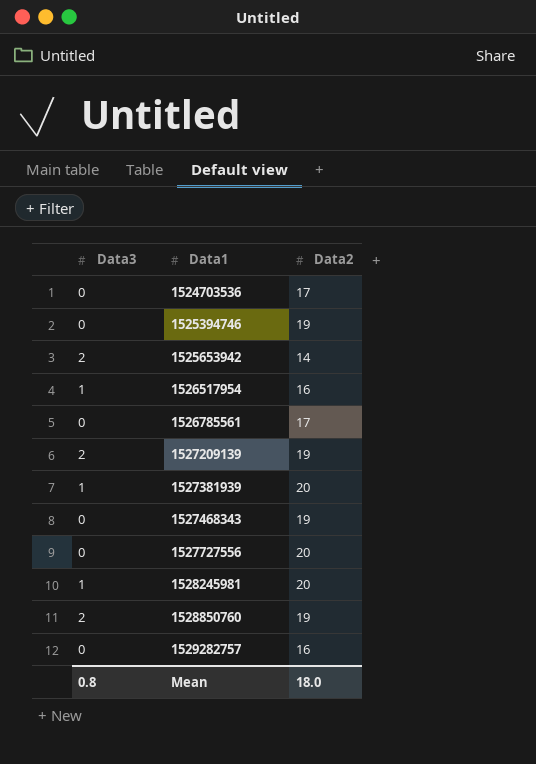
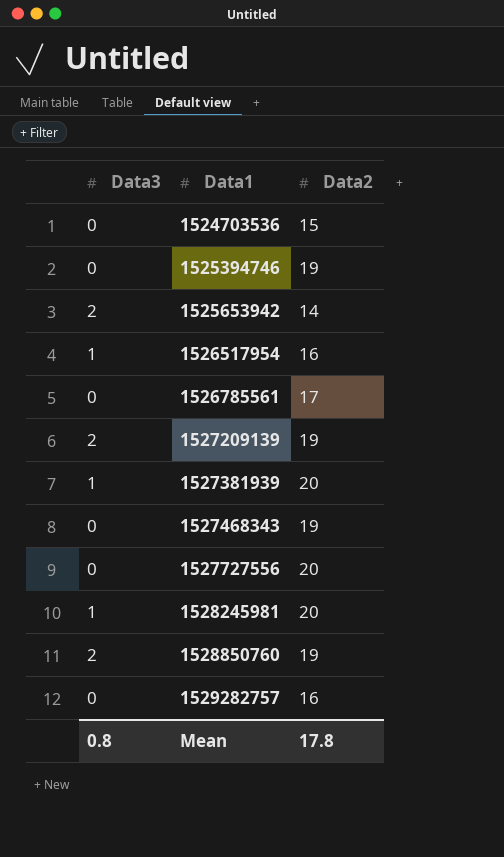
1524703536 | Data2: 17 -> 15
Mean | Data2: 18.0 -> 17.8

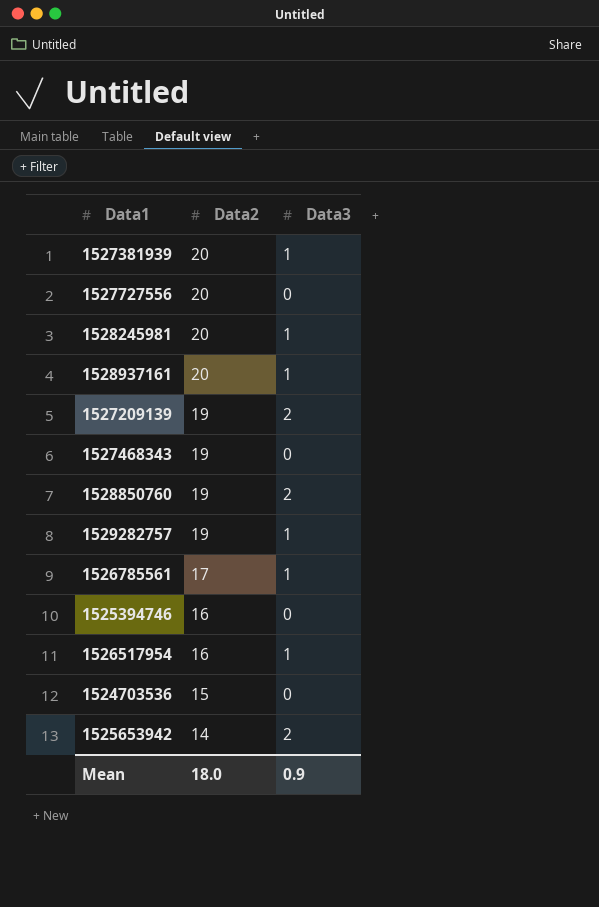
row order: Data1 ascending -> Data2 descending
column Data3 | position: 1 -> 3
row 1528937161: none -> 20 | 1
1529282757 | Data2: 16 -> 19
1529282757 | Data3: 0 -> 1
1526785561 | Data3: 0 -> 1
1525394746 | Data2: 19 -> 16
Mean | Data2: 17.8 -> 18.0
Mean | Data3: 0.8 -> 0.9

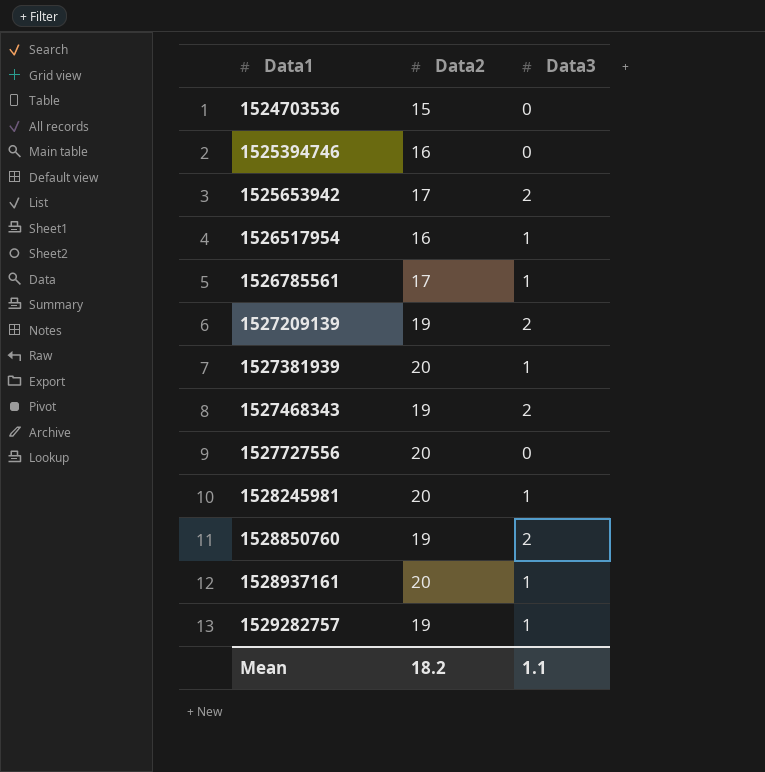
row order: Data2 descending -> Data1 ascending
1525653942 | Data2: 14 -> 17
1527468343 | Data3: 0 -> 2
Mean | Data2: 18.0 -> 18.2
Mean | Data3: 0.9 -> 1.1

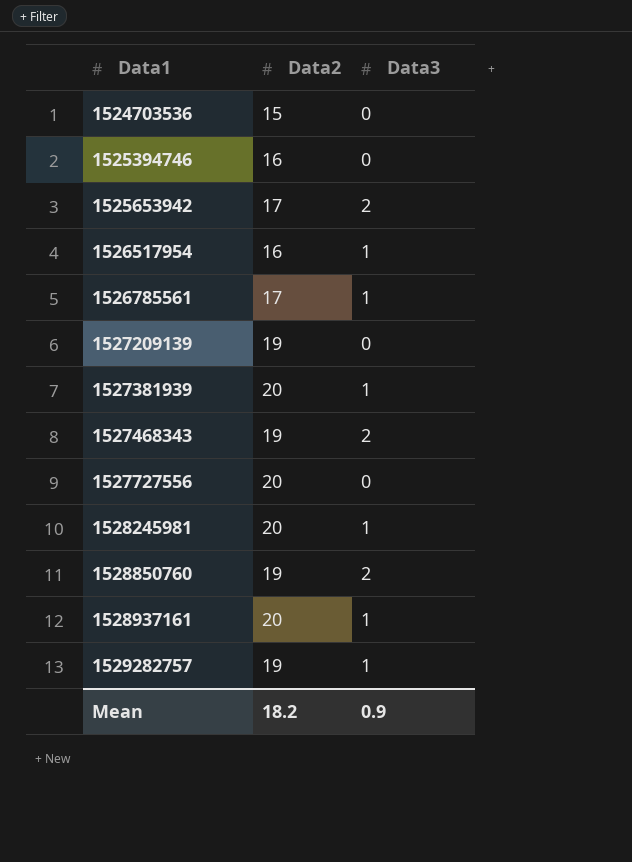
1527209139 | Data3: 2 -> 0
Mean | Data3: 1.1 -> 0.9

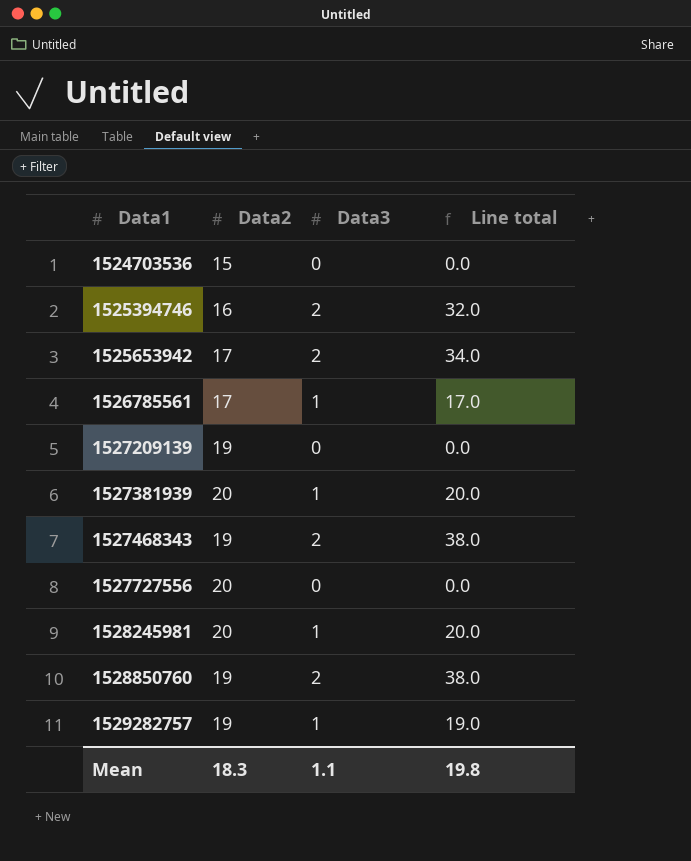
column Line total | formula: none -> [Data2] * [Data3]
row 1526517954: 16 | 1 -> none
row 1528937161: 20 | 1 -> none
1525394746 | Data3: 0 -> 2
Mean | Data2: 18.2 -> 18.3
Mean | Data3: 0.9 -> 1.1

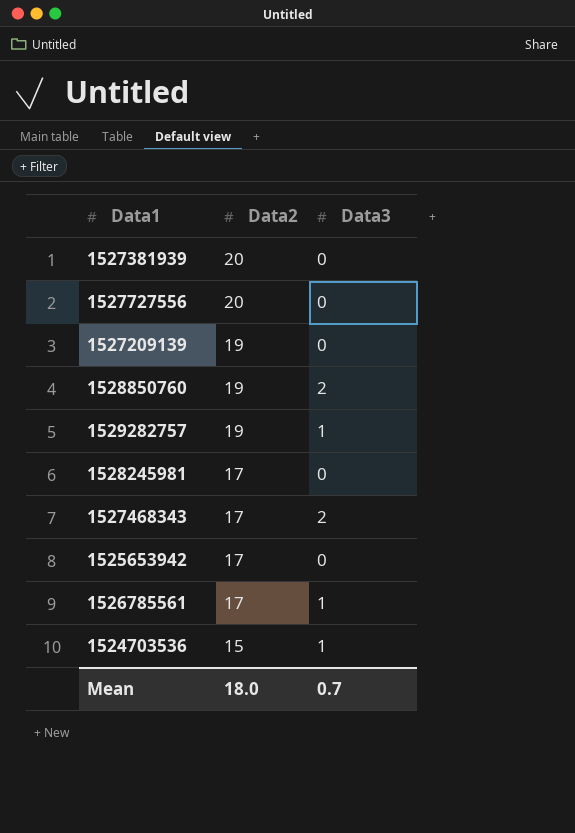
row order: Data1 ascending -> Data2 descending
column Line total | formula: [Data2] * [Data3] -> none
row 1525394746: 16 | 2 | 32.0 -> none
1527381939 | Data3: 1 -> 0
1528245981 | Data2: 20 -> 17
1528245981 | Data3: 1 -> 0
1527468343 | Data2: 19 -> 17
1525653942 | Data3: 2 -> 0
1524703536 | Data3: 0 -> 1
Mean | Data2: 18.3 -> 18.0
Mean | Data3: 1.1 -> 0.7

